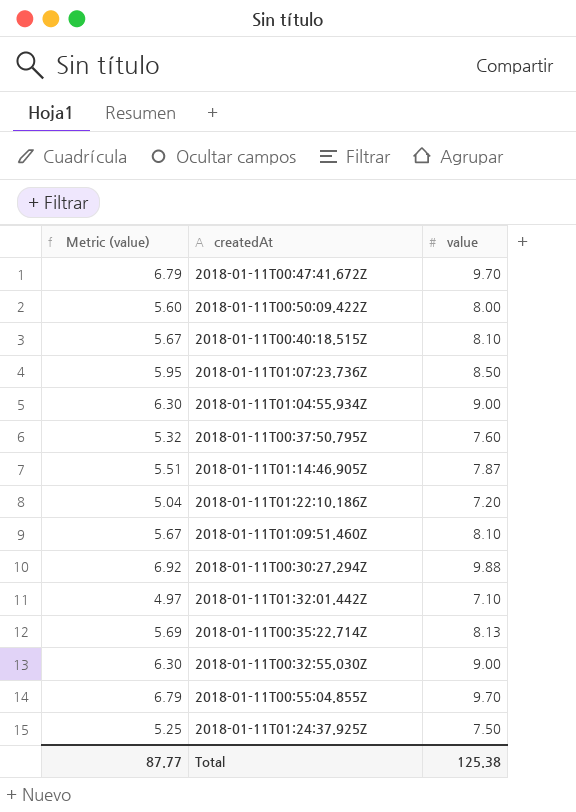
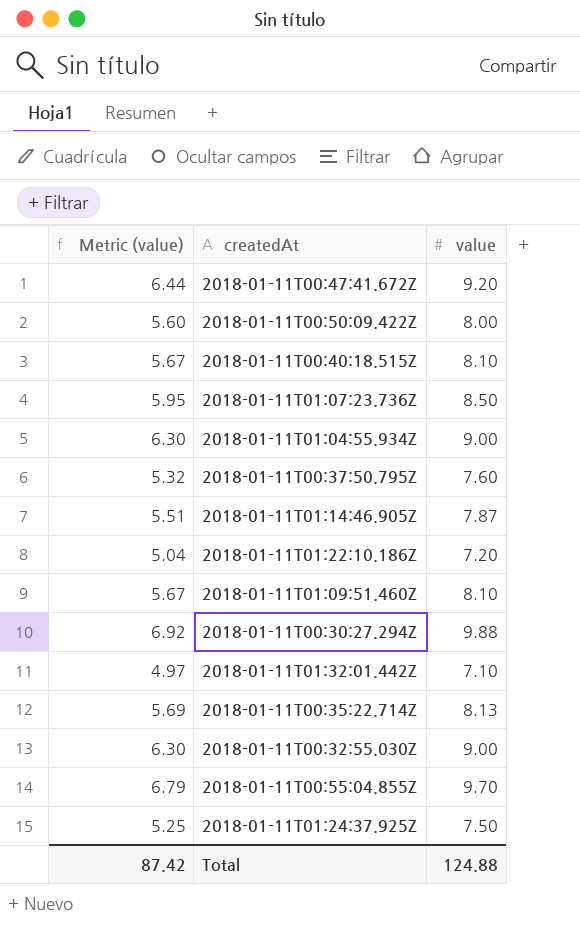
2018-01-11T00:47:41.672Z | Metric (value): 6.79 -> 6.44
2018-01-11T00:47:41.672Z | value: 9.70 -> 9.20
Total | Metric (value): 87.77 -> 87.42
Total | value: 125.38 -> 124.88

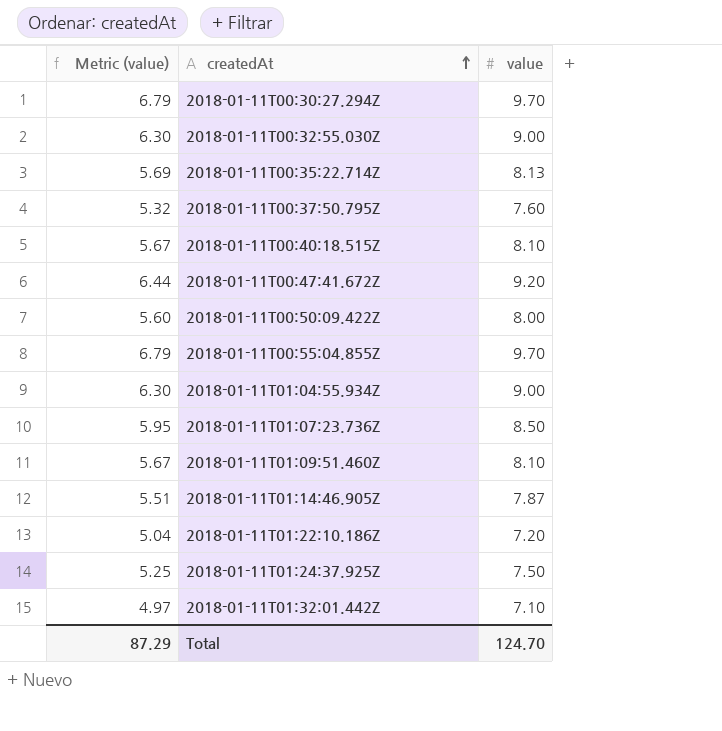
row order: none -> createdAt ascending
2018-01-11T00:30:27.294Z | Metric (value): 6.92 -> 6.79
2018-01-11T00:30:27.294Z | value: 9.88 -> 9.70
Total | Metric (value): 87.42 -> 87.29
Total | value: 124.88 -> 124.70

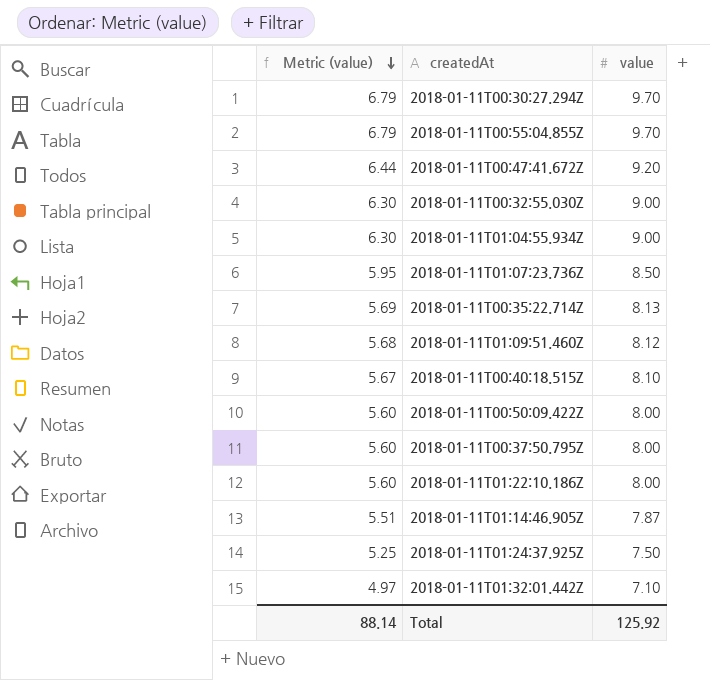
row order: createdAt ascending -> Metric (value) descending
2018-01-11T01:09:51.460Z | Metric (value): 5.67 -> 5.68
2018-01-11T01:09:51.460Z | value: 8.10 -> 8.12
2018-01-11T00:37:50.795Z | Metric (value): 5.32 -> 5.60
2018-01-11T00:37:50.795Z | value: 7.60 -> 8.00
2018-01-11T01:22:10.186Z | Metric (value): 5.04 -> 5.60
2018-01-11T01:22:10.186Z | value: 7.20 -> 8.00
Total | Metric (value): 87.29 -> 88.14
Total | value: 124.70 -> 125.92

